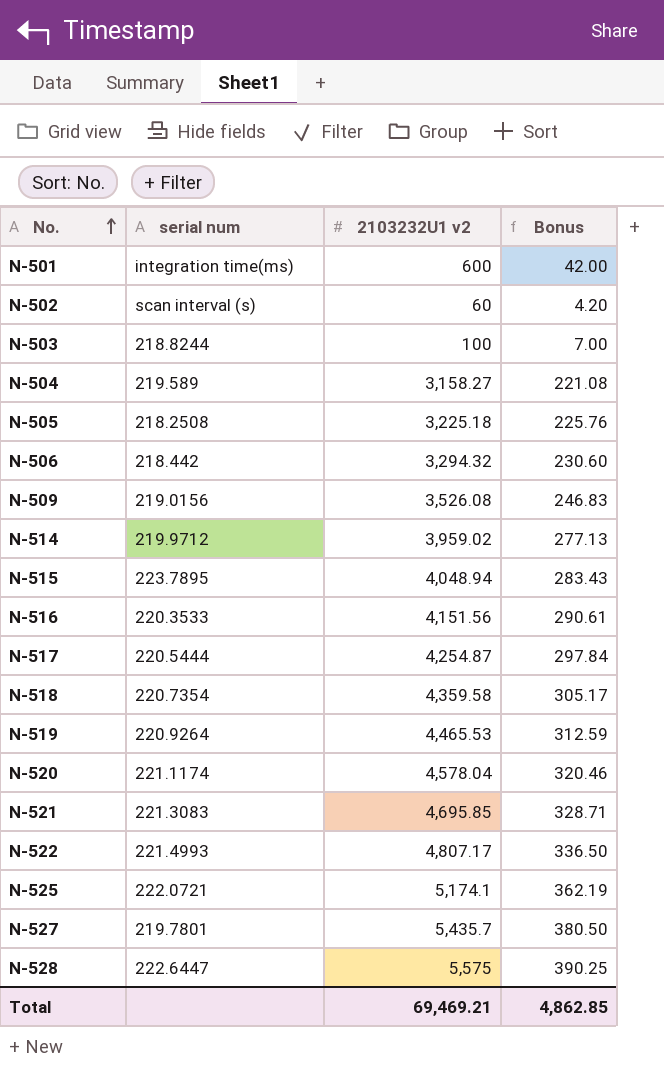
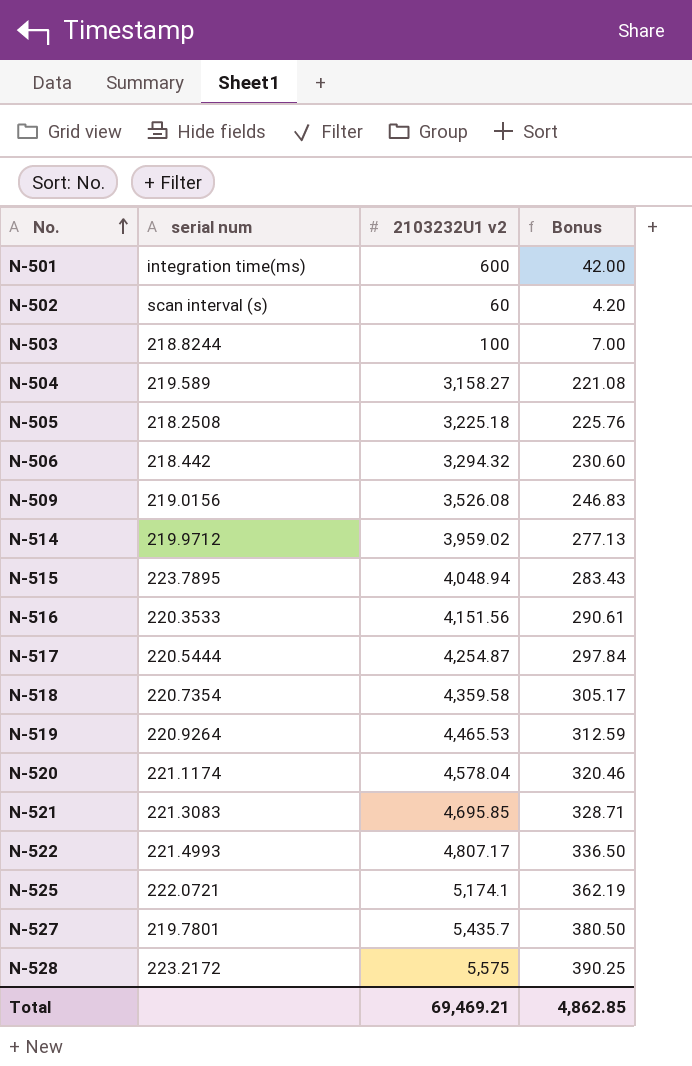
N-528 | serial num: 222.6447 -> 223.2172

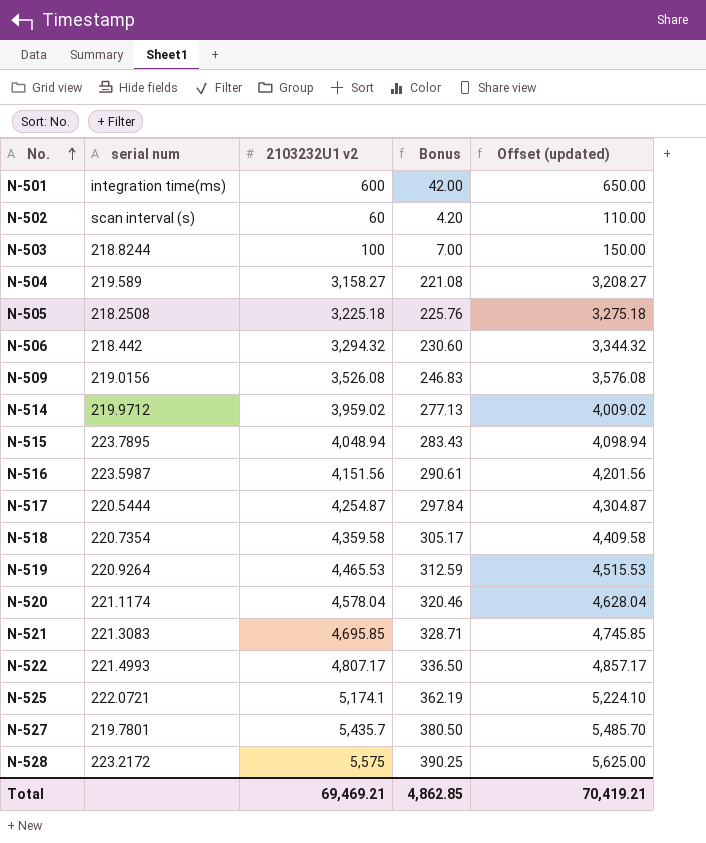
column Offset (updated) | formula: none -> [2103232U1 v2] + 50
N-516 | serial num: 220.3533 -> 223.5987

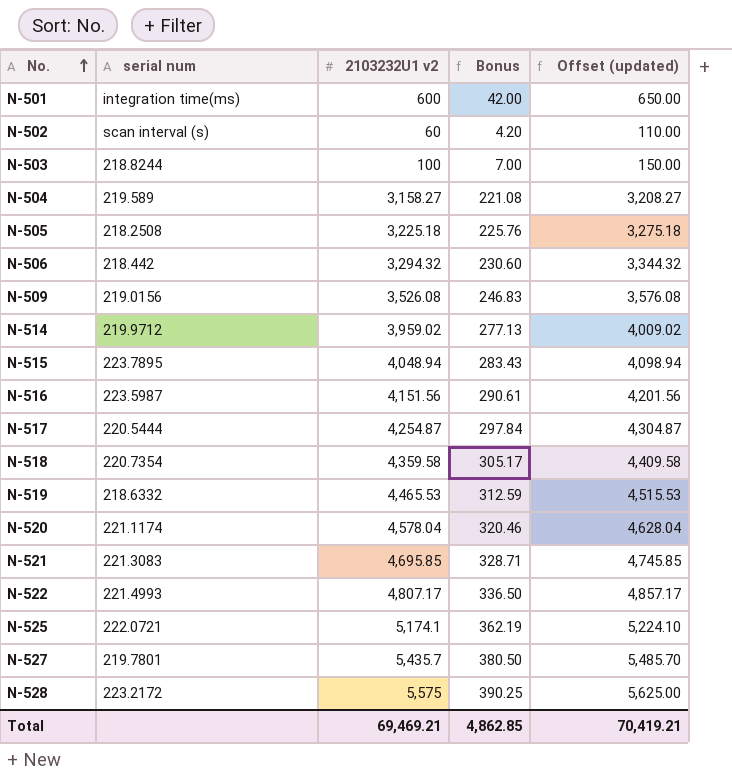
N-519 | serial num: 220.9264 -> 218.6332

